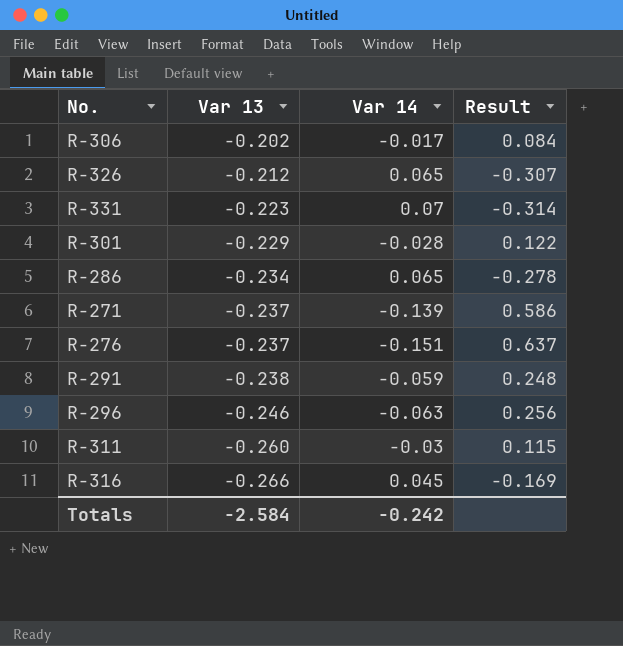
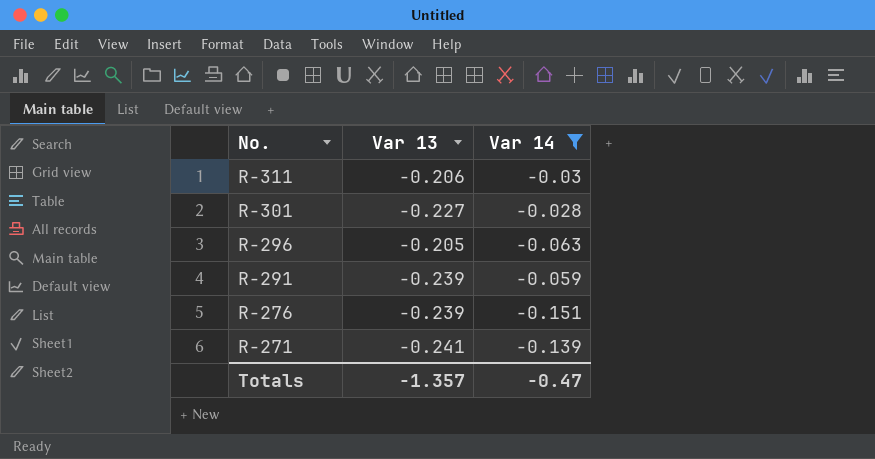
filter: none -> Var 14 <= -0.028
row order: Var 13 descending -> No. descending
column Result | formula: [Var 14] / [Var 13] -> none
R-311 | Var 13: -0.260 -> -0.206
R-301 | Var 13: -0.229 -> -0.227
R-296 | Var 13: -0.246 -> -0.205
R-291 | Var 13: -0.238 -> -0.239
R-276 | Var 13: -0.237 -> -0.239
R-271 | Var 13: -0.237 -> -0.241
Totals | Var 13: -2.584 -> -1.357
Totals | Var 14: -0.242 -> -0.47

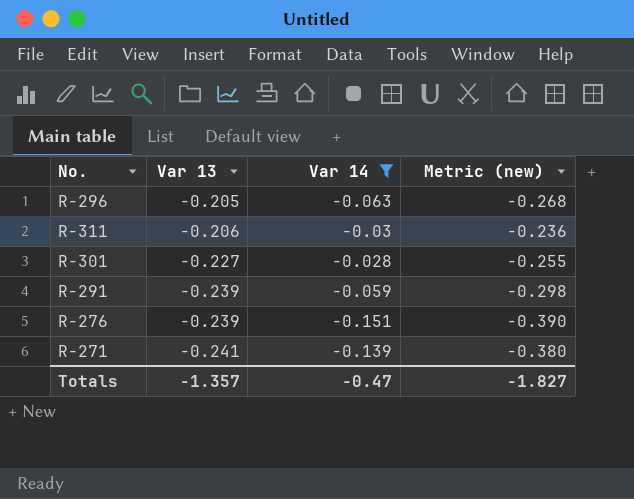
row order: No. descending -> Var 13 descending
column Metric (new) | formula: none -> [Var 13] + [Var 14]

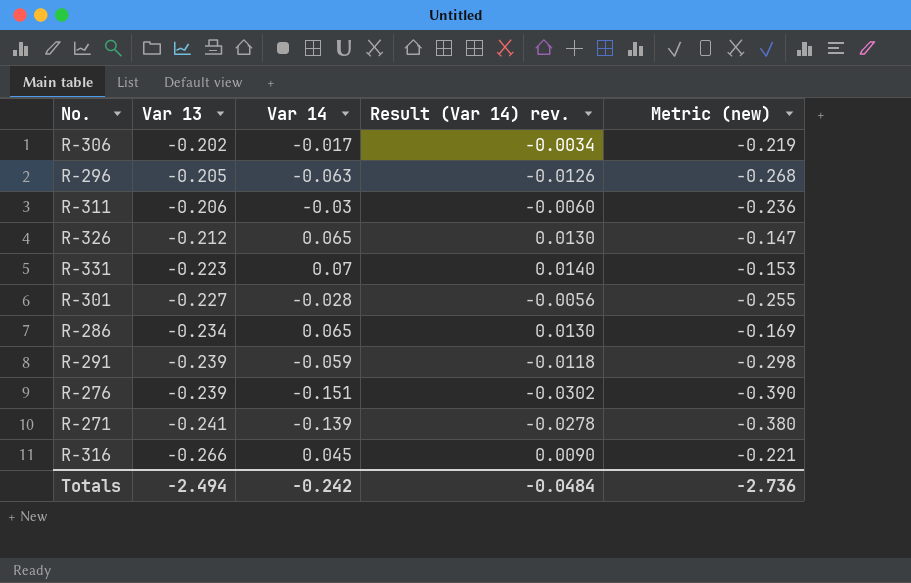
filter: Var 14 <= -0.028 -> none
column Result (Var 14) rev. | formula: none -> [Var 14] * 0.2
Totals | Var 13: -1.357 -> -2.494
Totals | Var 14: -0.47 -> -0.242
Totals | Metric (new): -1.827 -> -2.736

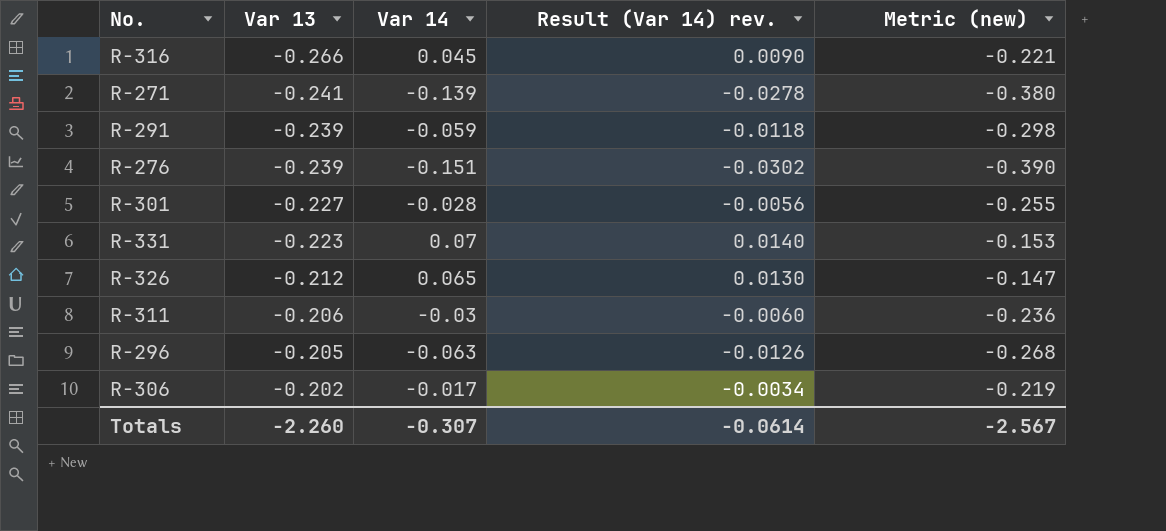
row order: Var 13 descending -> Var 13 ascending
row R-286: -0.234 | 0.065 | 0.0130 | -0.169 -> none
Totals | Var 13: -2.494 -> -2.260
Totals | Var 14: -0.242 -> -0.307
Totals | Result (Var 14) rev.: -0.0484 -> -0.0614
Totals | Metric (new): -2.736 -> -2.567

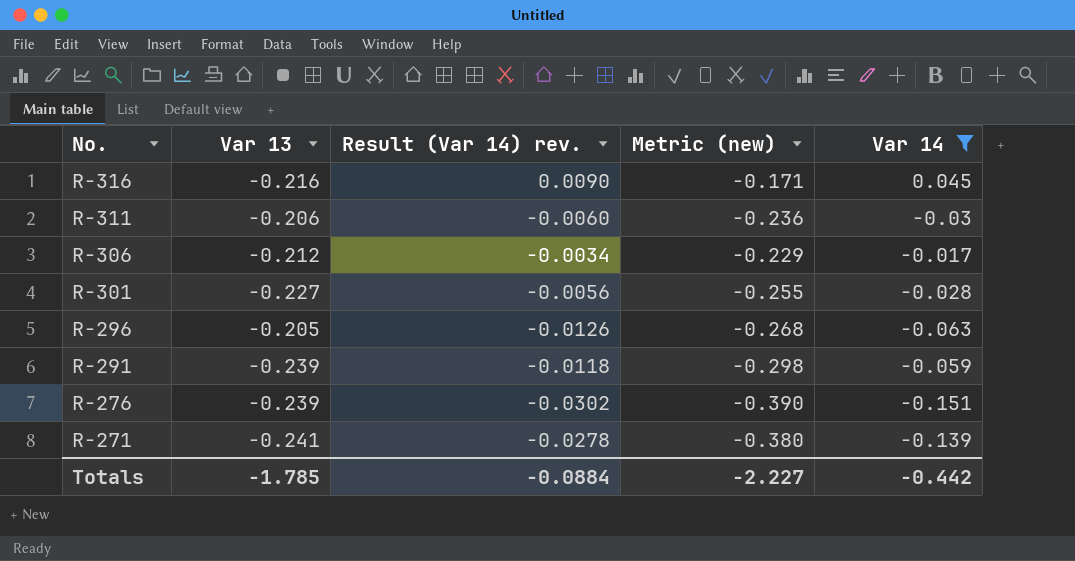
filter: none -> Var 14 <= 0.045
row order: Var 13 ascending -> No. descending
column Var 14 | position: 3 -> 5
R-316 | Var 13: -0.266 -> -0.216
R-316 | Metric (new): -0.221 -> -0.171
R-306 | Var 13: -0.202 -> -0.212
R-306 | Metric (new): -0.219 -> -0.229
Totals | Var 13: -2.260 -> -1.785
Totals | Result (Var 14) rev.: -0.0614 -> -0.0884
Totals | Metric (new): -2.567 -> -2.227
Totals | Var 14: -0.307 -> -0.442

